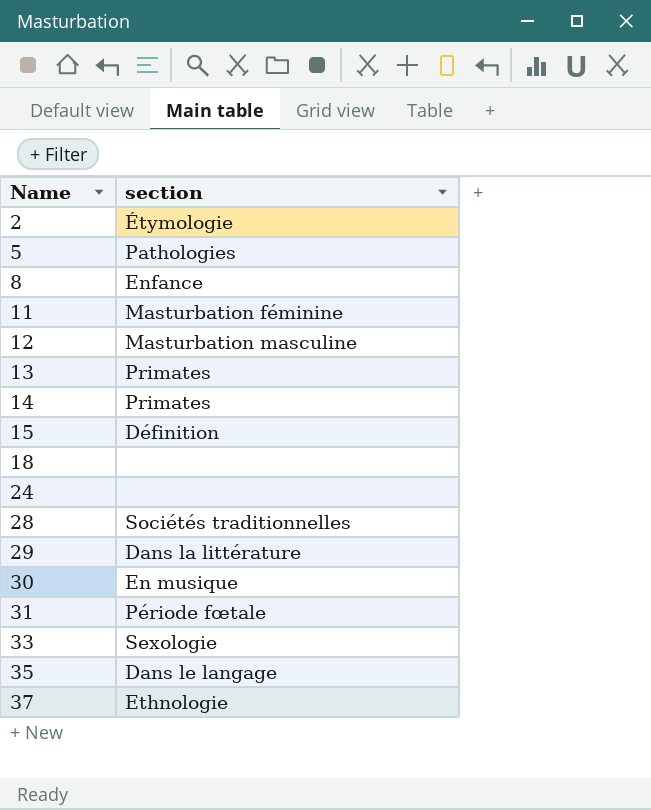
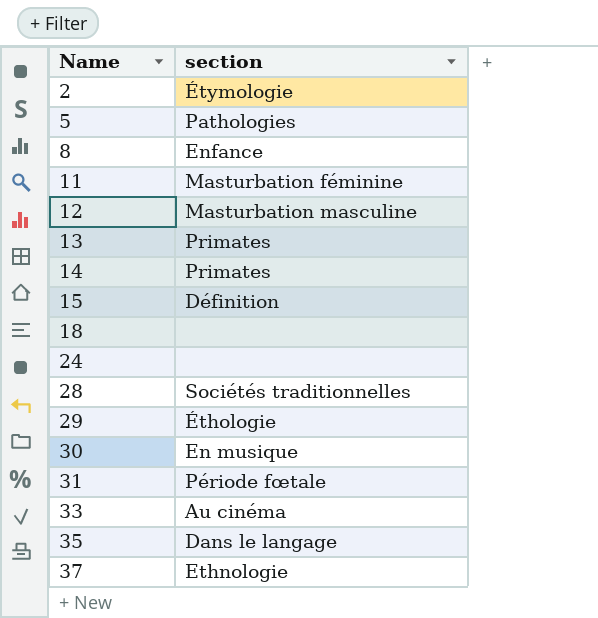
29 | section: Dans la littérature -> Éthologie
33 | section: Sexologie -> Au cinéma

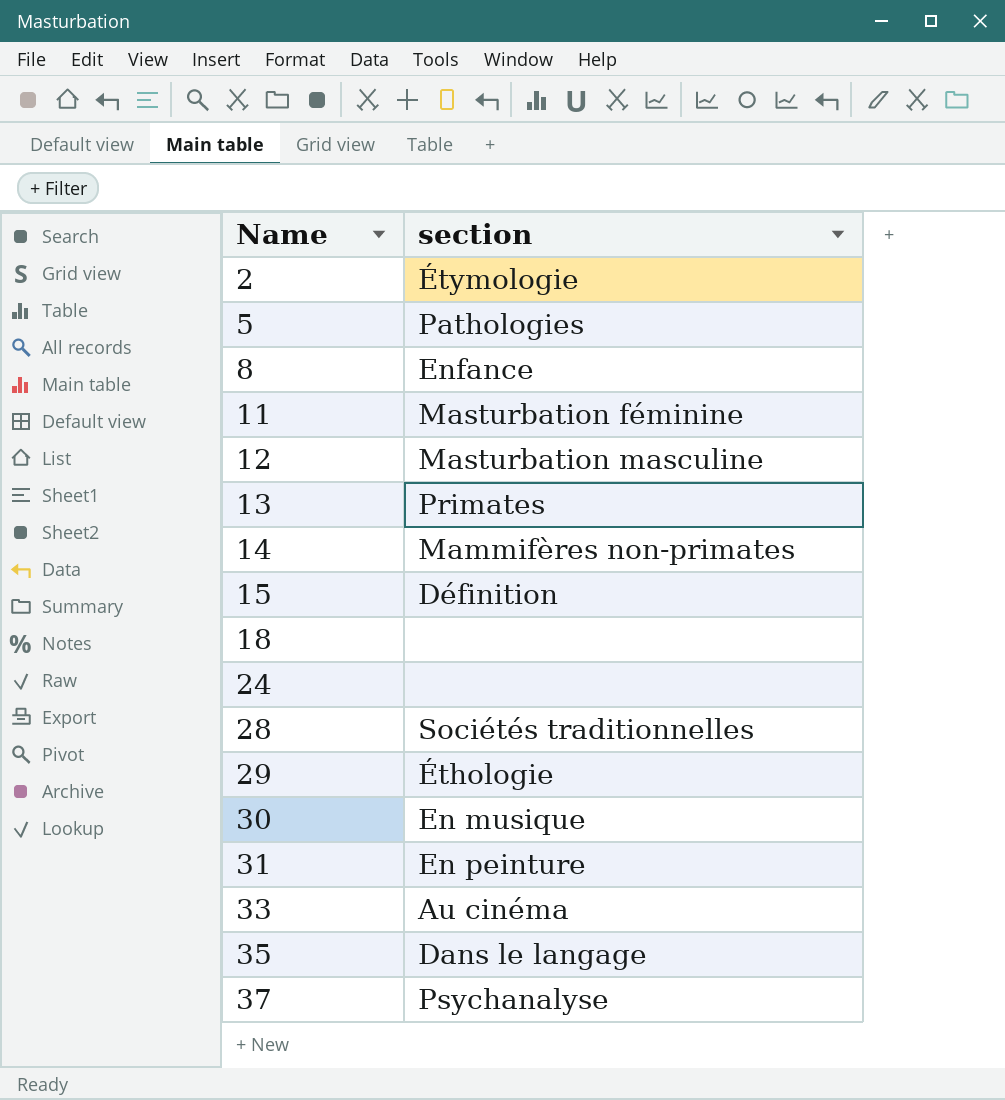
14 | section: Primates -> Mammifères non-primates
31 | section: Période fœtale -> En peinture
37 | section: Ethnologie -> Psychanalyse

